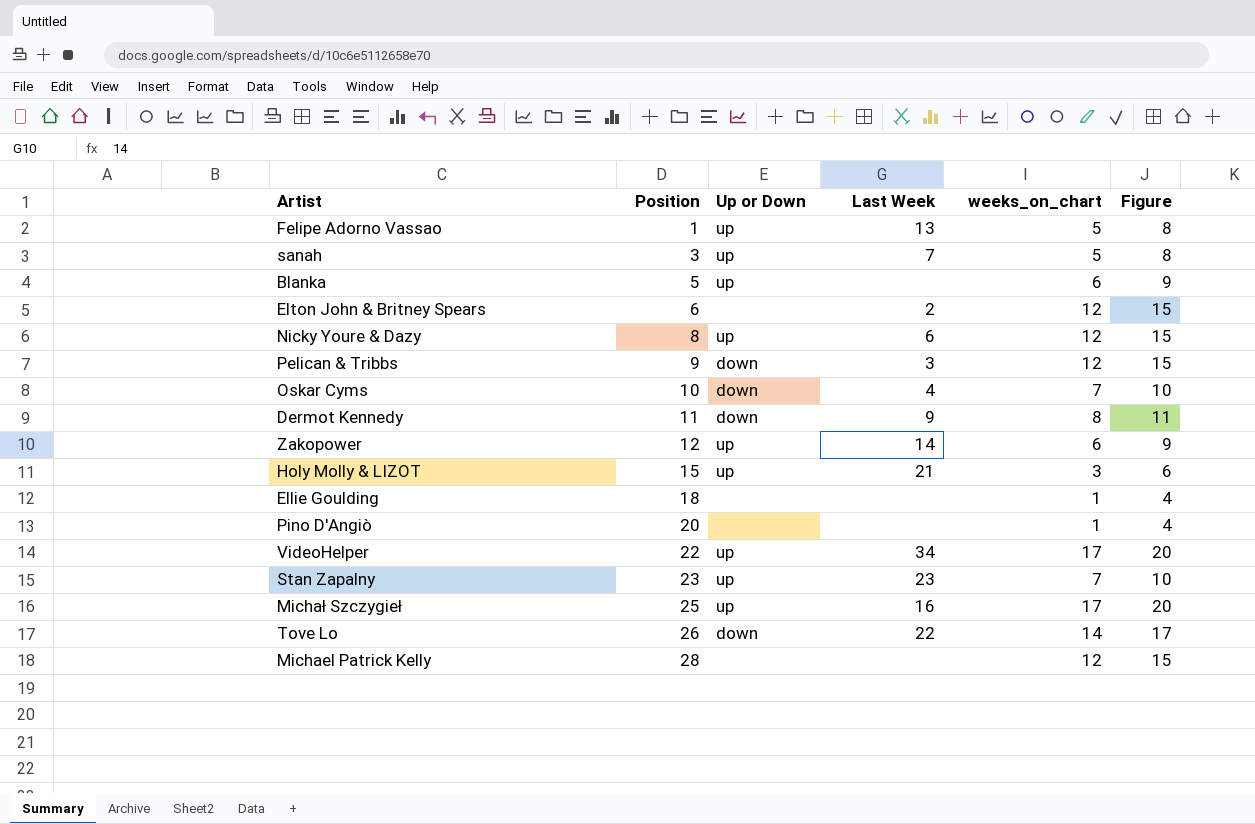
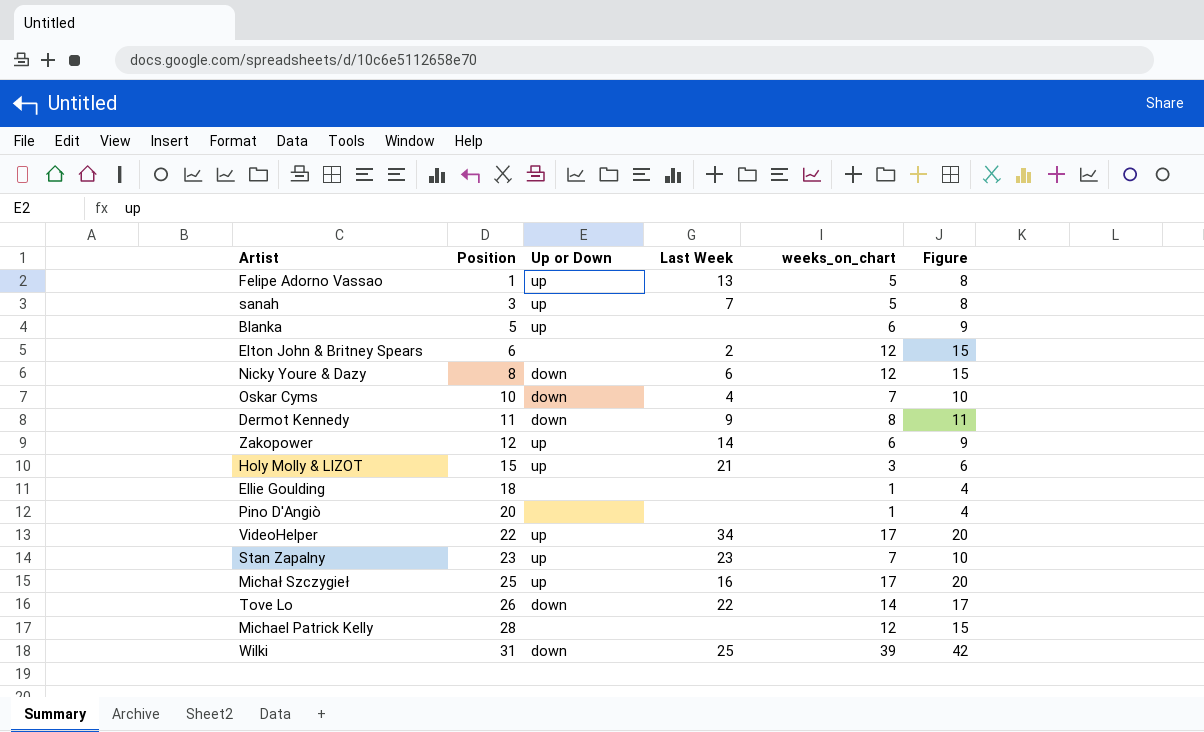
row Pelican & Tribbs: 9 | down | 3 | 12 | 15 -> none
Nicky Youre & Dazy | Up or Down: up -> down
row Wilki: none -> 31 | down | 25 | 39 | 42

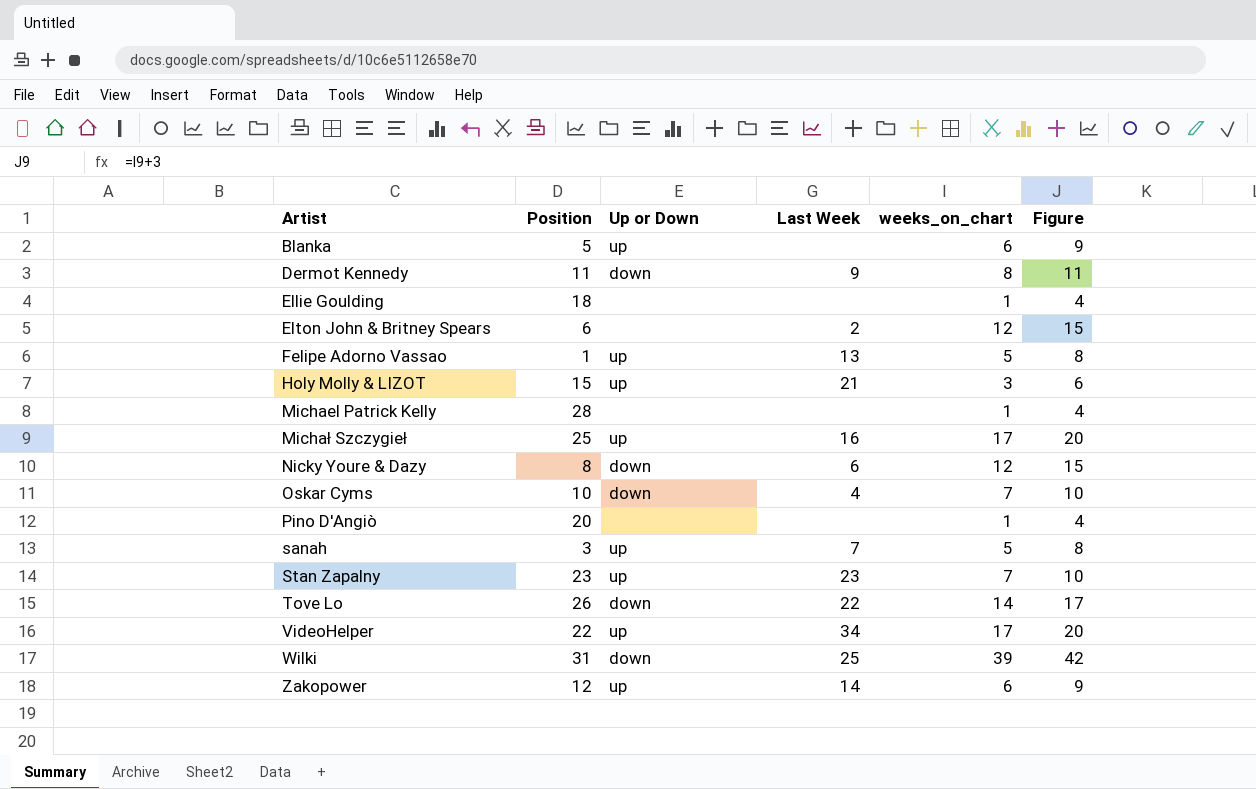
row order: Position ascending -> Artist ascending
Michael Patrick Kelly | weeks_on_chart: 12 -> 1
Michael Patrick Kelly | Figure: 15 -> 4

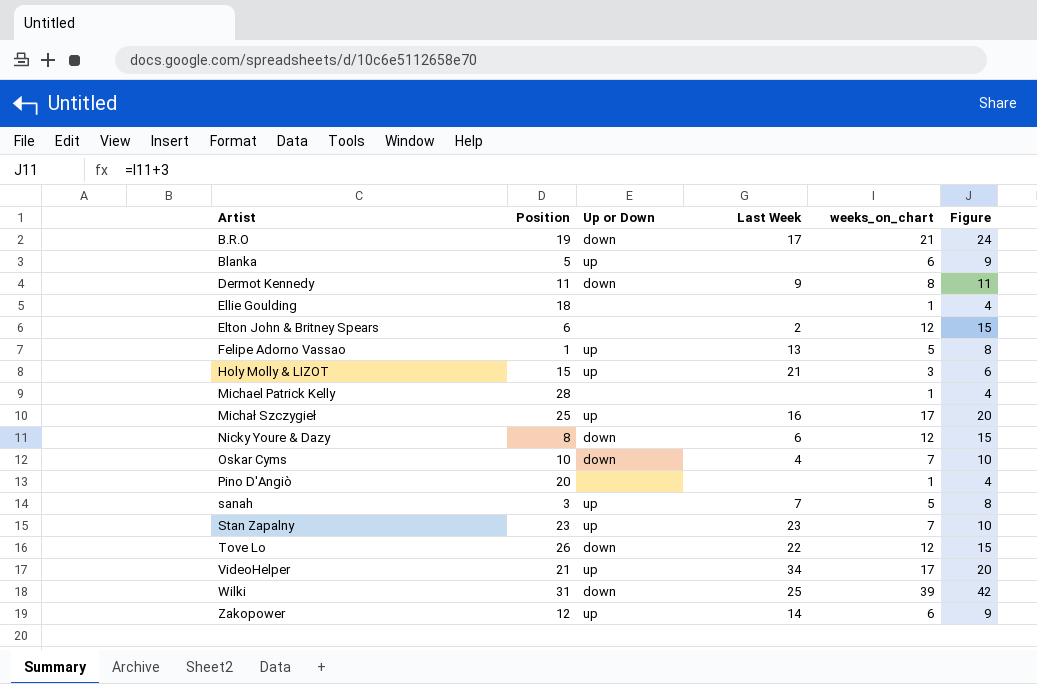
row B.R.O: none -> 19 | down | 17 | 21 | 24
Tove Lo | weeks_on_chart: 14 -> 12
Tove Lo | Figure: 17 -> 15
VideoHelper | Position: 22 -> 21

